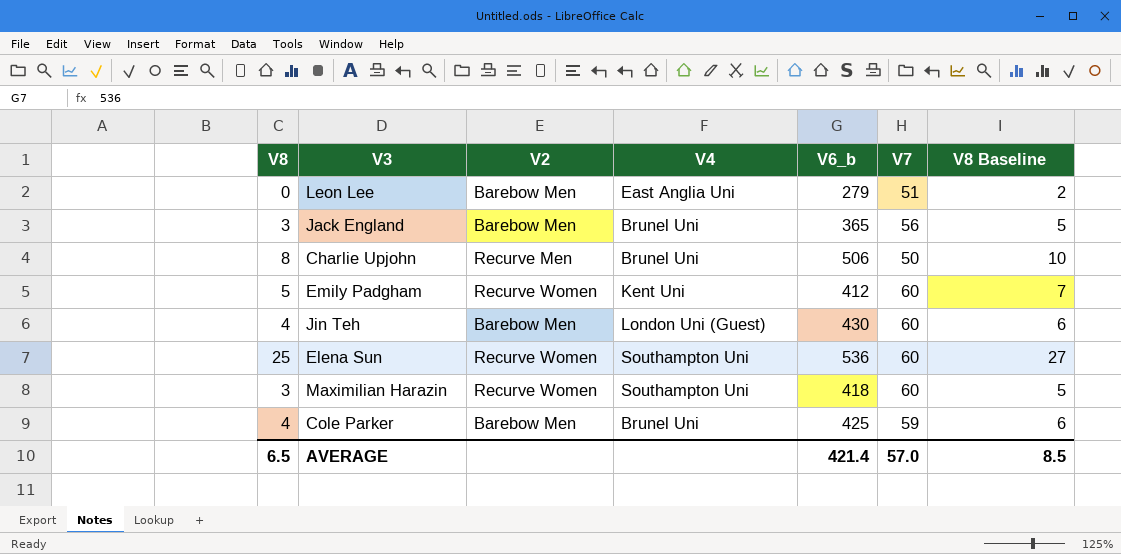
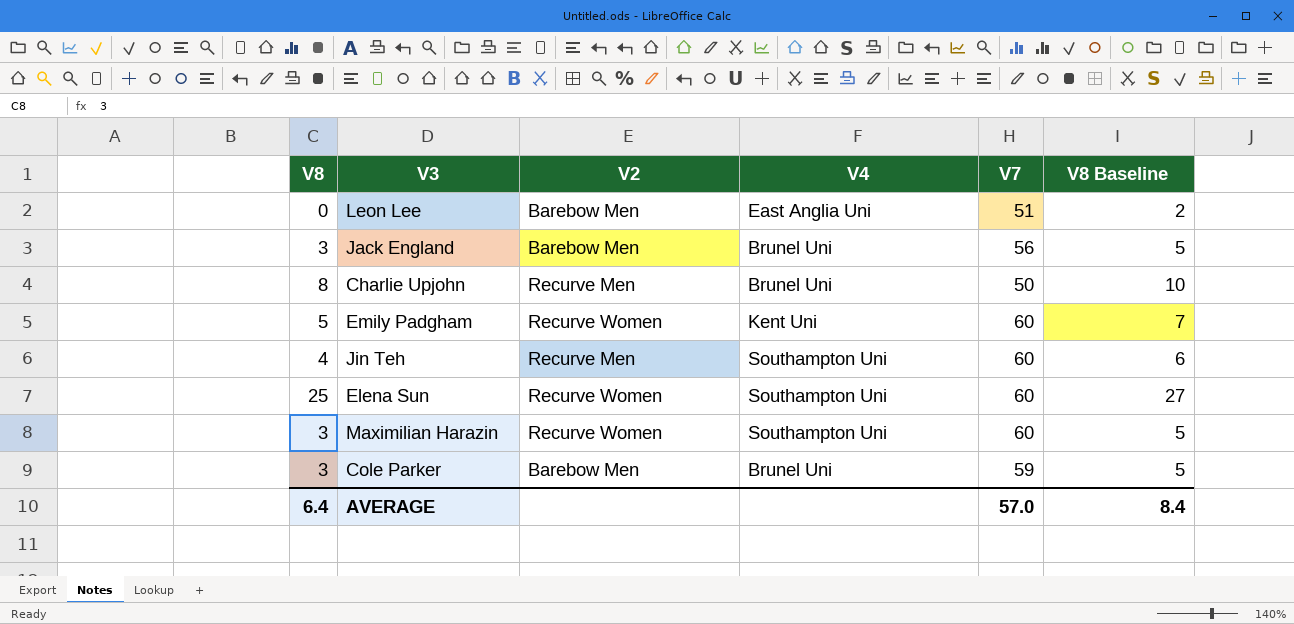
column V6_b | position: 5 -> none
Jin Teh | V2: Barebow Men -> Recurve Men
Jin Teh | V4: London Uni (Guest) -> Southampton Uni
Cole Parker | V8: 4 -> 3
Cole Parker | V8 Baseline: 6 -> 5
AVERAGE | V8: 6.5 -> 6.4
AVERAGE | V8 Baseline: 8.5 -> 8.4

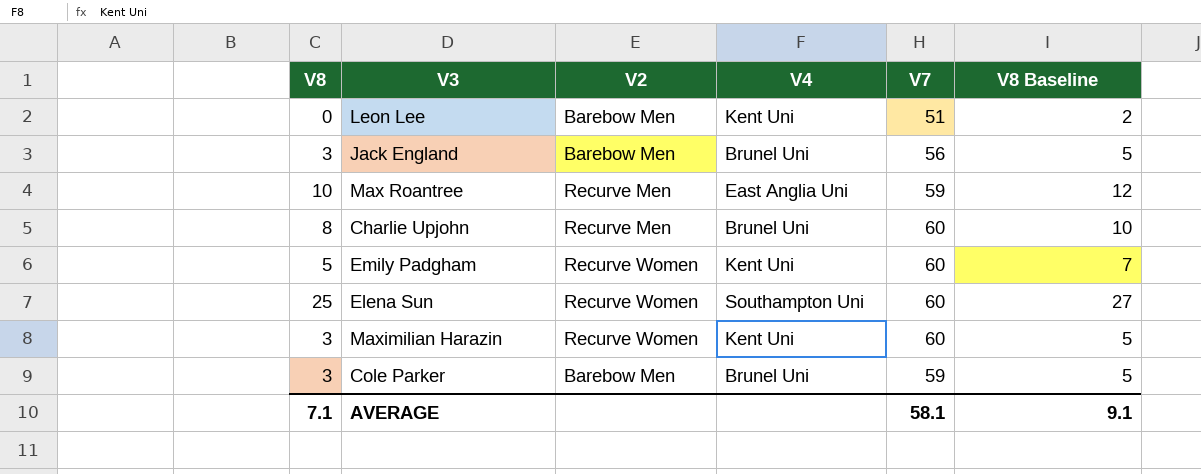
row Jin Teh: 4 | Recurve Men | Southampton Uni | 60 | 6 -> none
Leon Lee | V4: East Anglia Uni -> Kent Uni
row Max Roantree: none -> 10 | Recurve Men | East Anglia Uni | 59 | 12
Charlie Upjohn | V7: 50 -> 60
Maximilian Harazin | V4: Southampton Uni -> Kent Uni
AVERAGE | V8: 6.4 -> 7.1
AVERAGE | V7: 57.0 -> 58.1
AVERAGE | V8 Baseline: 8.4 -> 9.1

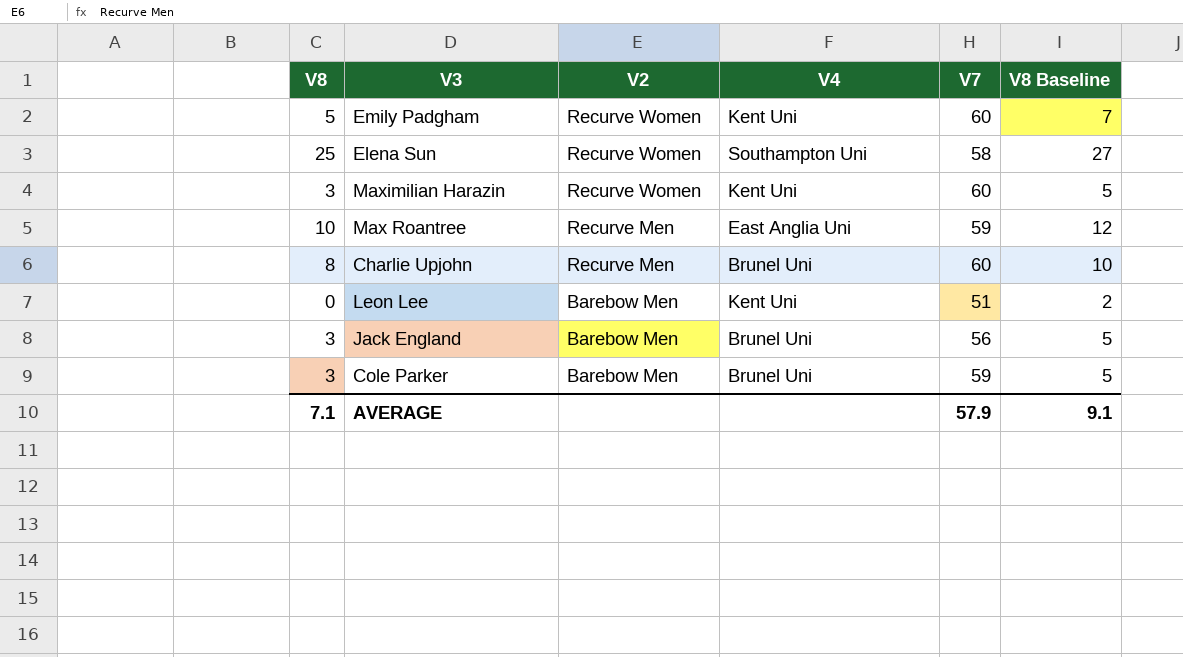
row order: none -> V2 descending
Elena Sun | V7: 60 -> 58
AVERAGE | V7: 58.1 -> 57.9

